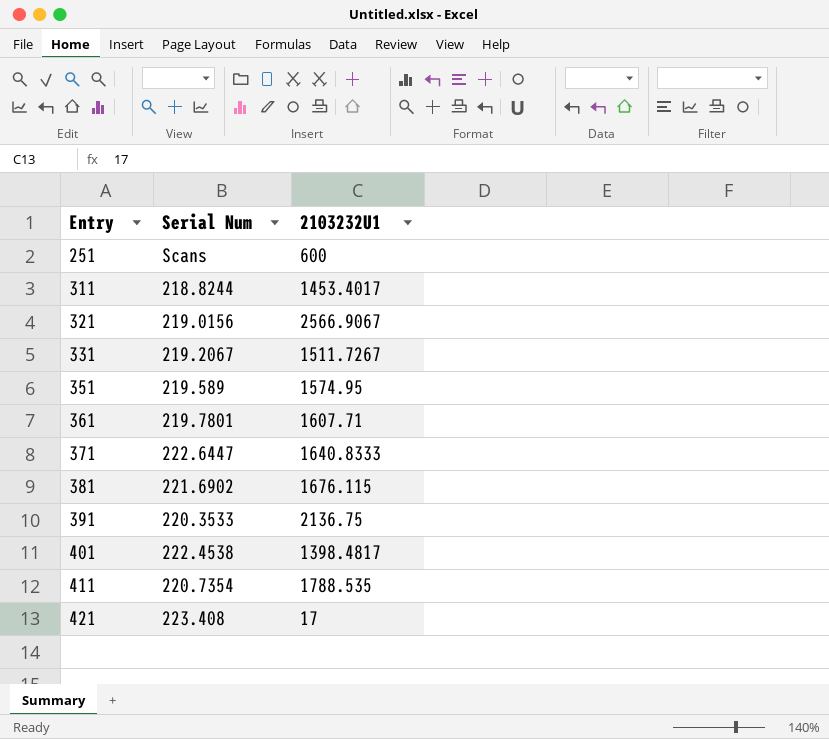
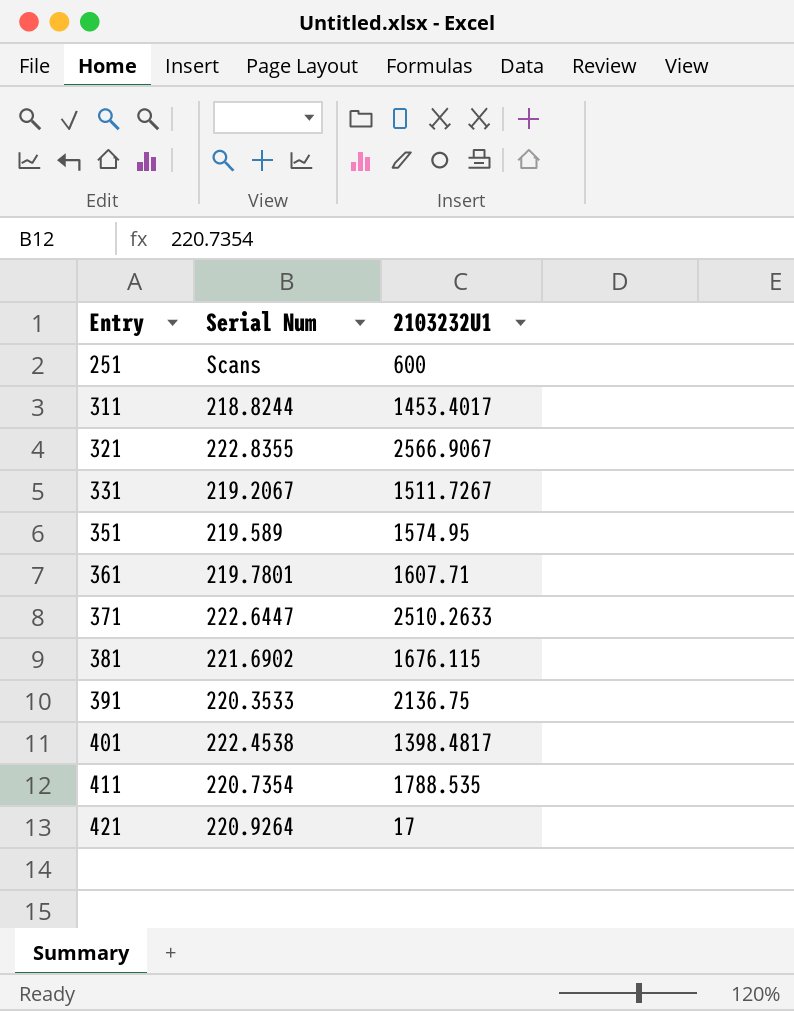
321 | Serial Num: 219.0156 -> 222.8355
371 | 2103232U1: 1640.8333 -> 2510.2633
421 | Serial Num: 223.408 -> 220.9264

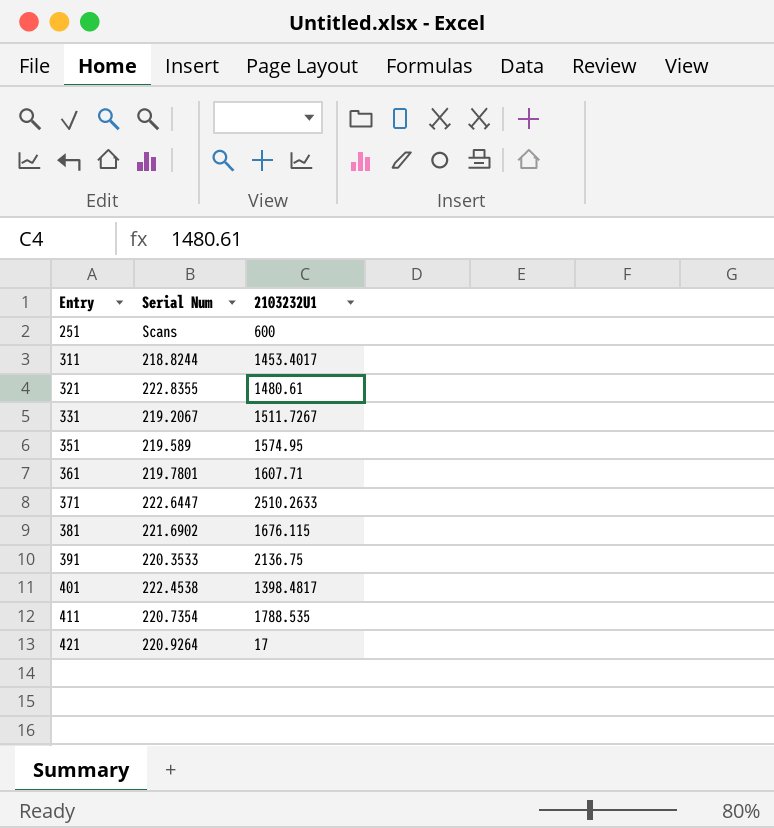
321 | 2103232U1: 2566.9067 -> 1480.61

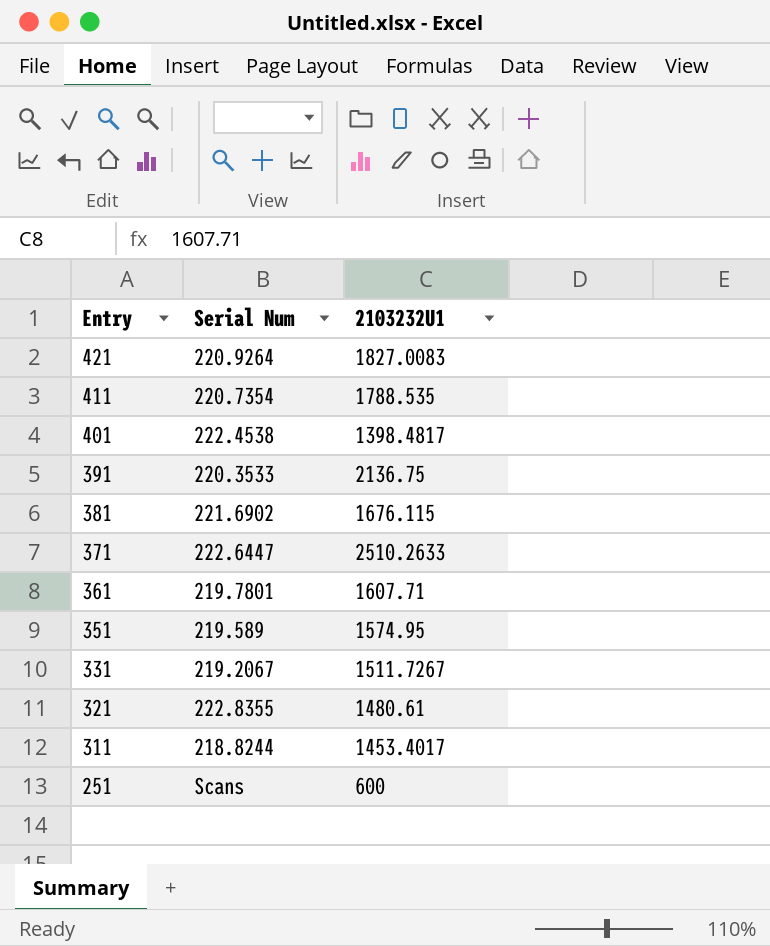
row order: Entry ascending -> Entry descending
421 | 2103232U1: 17 -> 1827.0083

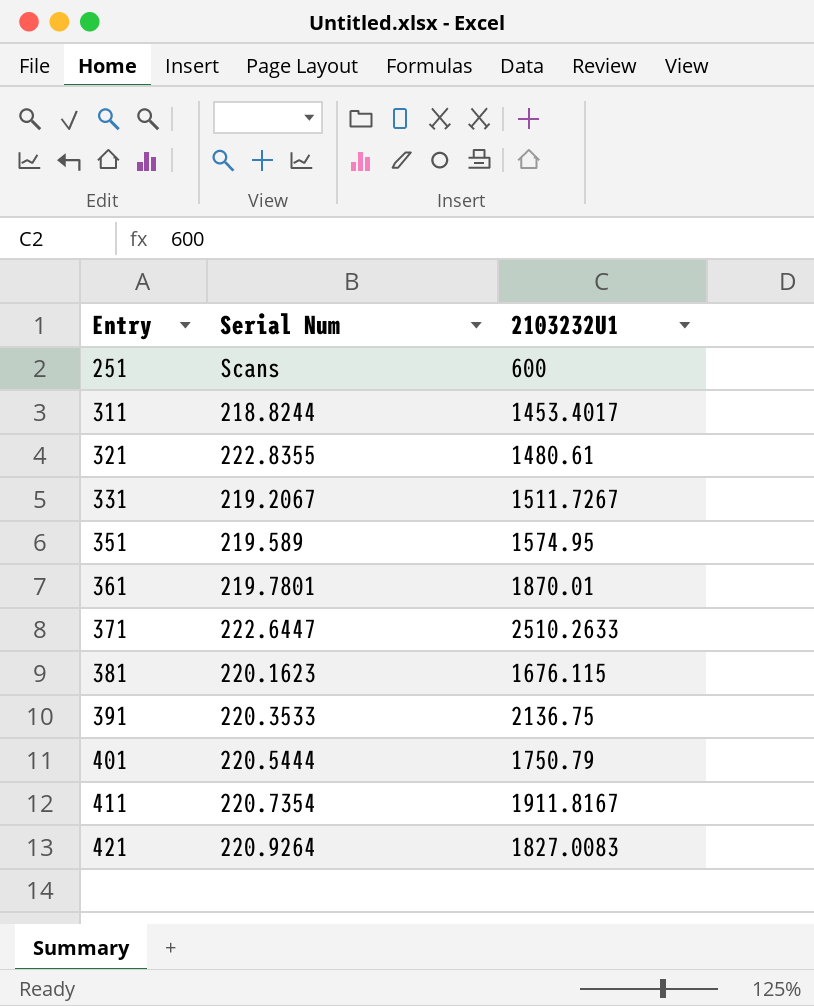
row order: Entry descending -> Entry ascending
361 | 2103232U1: 1607.71 -> 1870.01
381 | Serial Num: 221.6902 -> 220.1623
401 | Serial Num: 222.4538 -> 220.5444
401 | 2103232U1: 1398.4817 -> 1750.79
411 | 2103232U1: 1788.535 -> 1911.8167

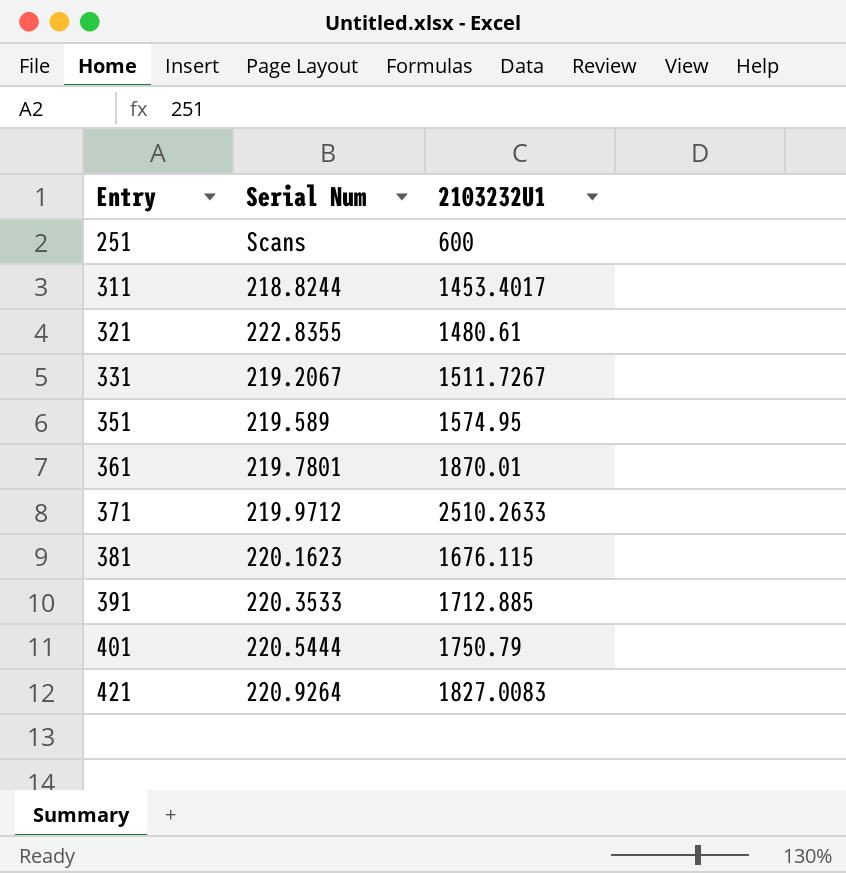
row 411: 220.7354 | 1911.8167 -> none
371 | Serial Num: 222.6447 -> 219.9712
391 | 2103232U1: 2136.75 -> 1712.885

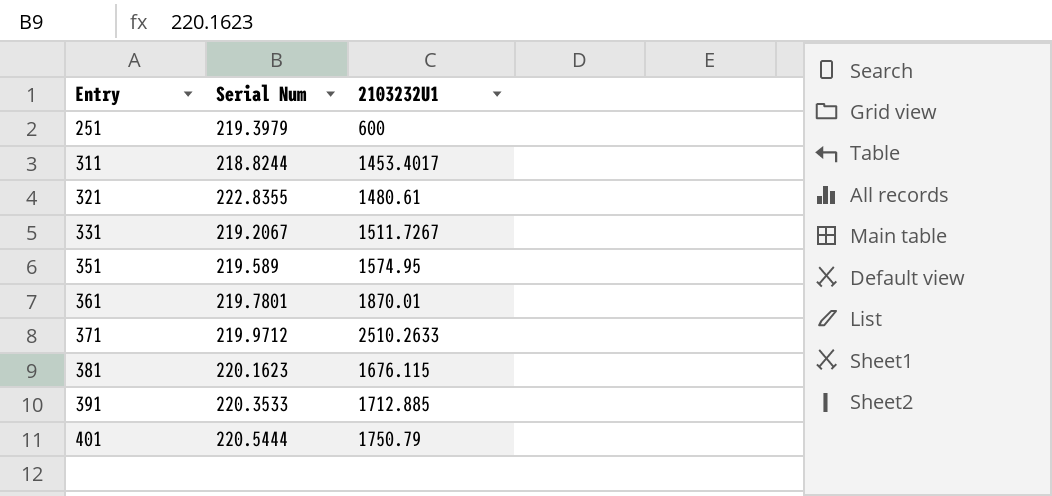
row 421: 220.9264 | 1827.0083 -> none
251 | Serial Num: Scans -> 219.3979

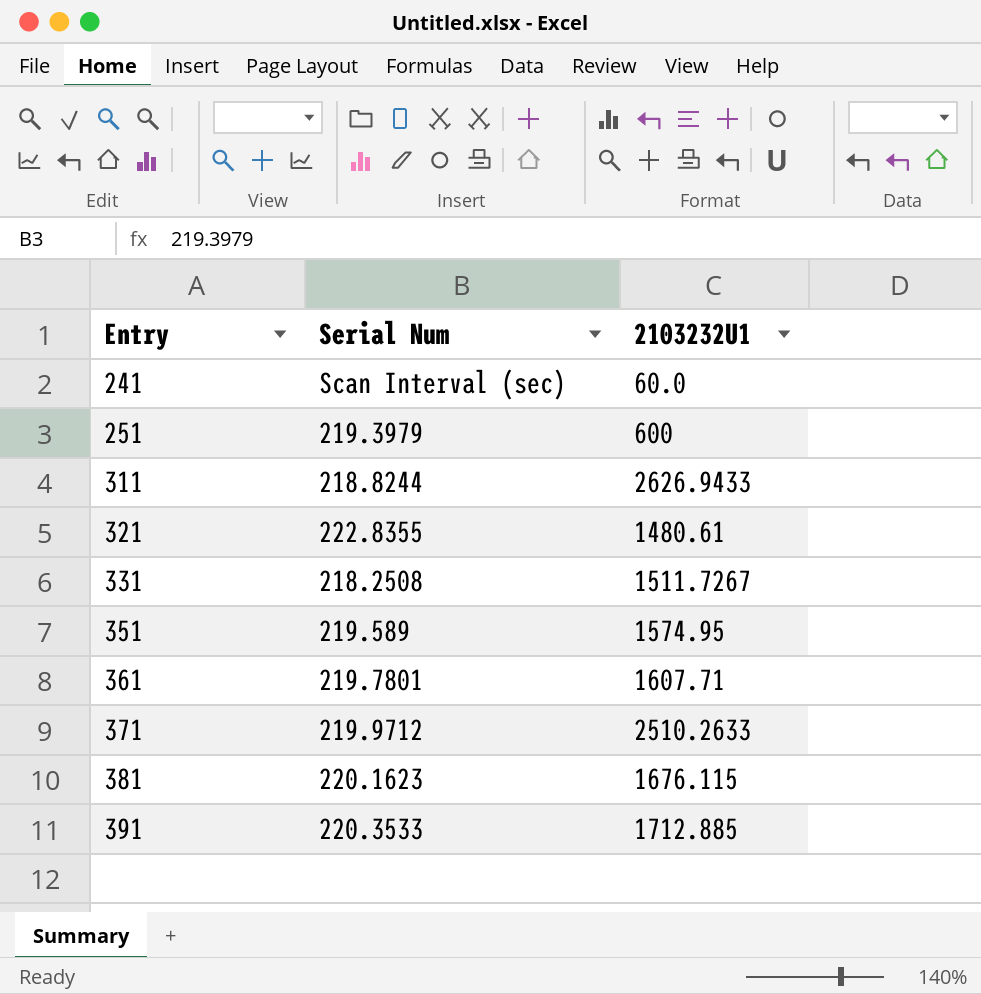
row 401: 220.5444 | 1750.79 -> none
row 241: none -> Scan Interval (sec) | 60.0
311 | 2103232U1: 1453.4017 -> 2626.9433
331 | Serial Num: 219.2067 -> 218.2508
361 | 2103232U1: 1870.01 -> 1607.71

